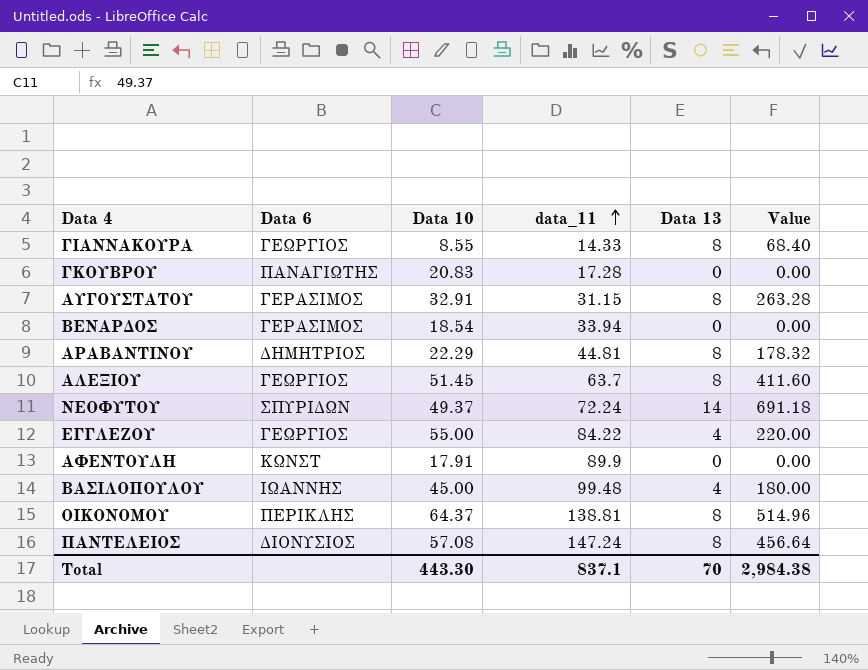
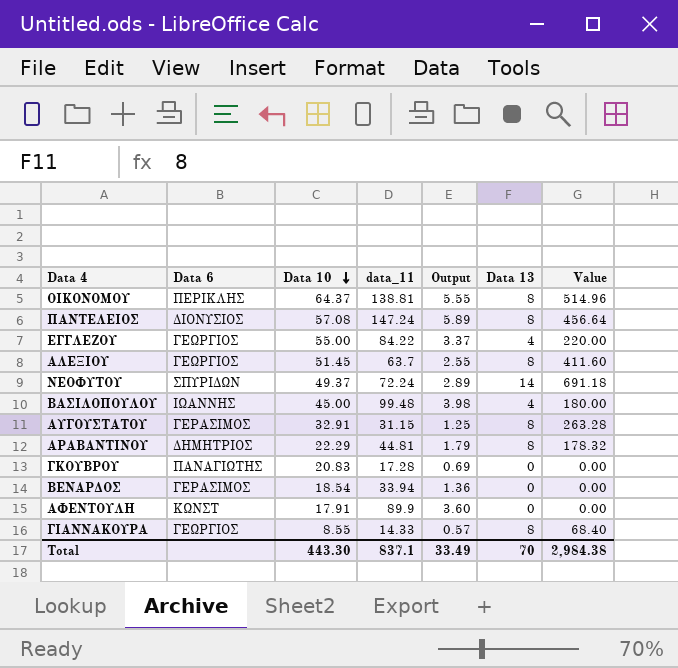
row order: data_11 ascending -> Data 10 descending
column Output | formula: none -> [data_11] * 0.04

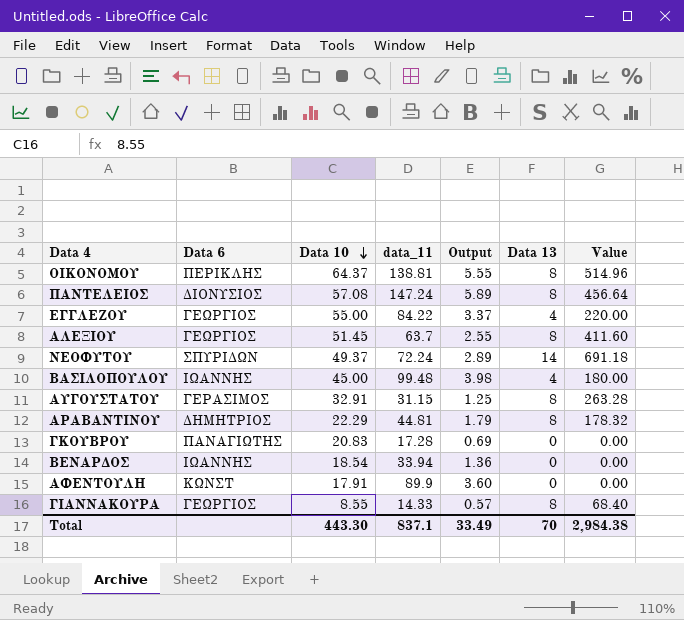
ΒΕΝΑΡΔΟΣ | Data 6: ΓΕΡΑΣΙΜΟΣ -> ΙΩΑΝΝΗΣ

